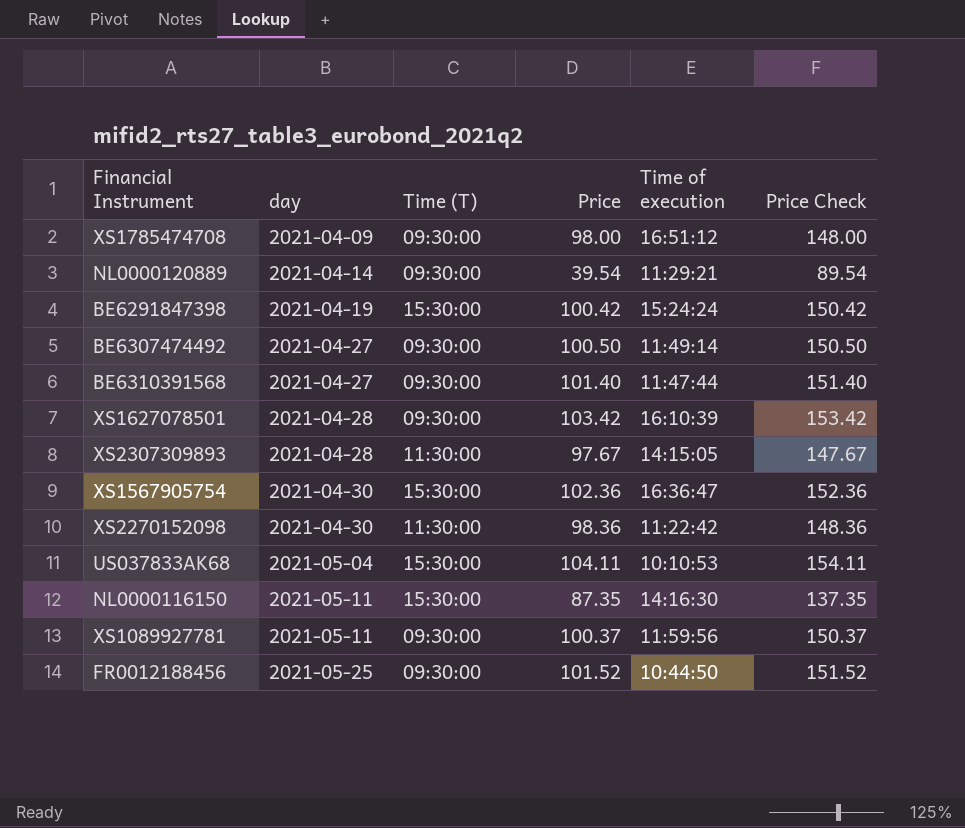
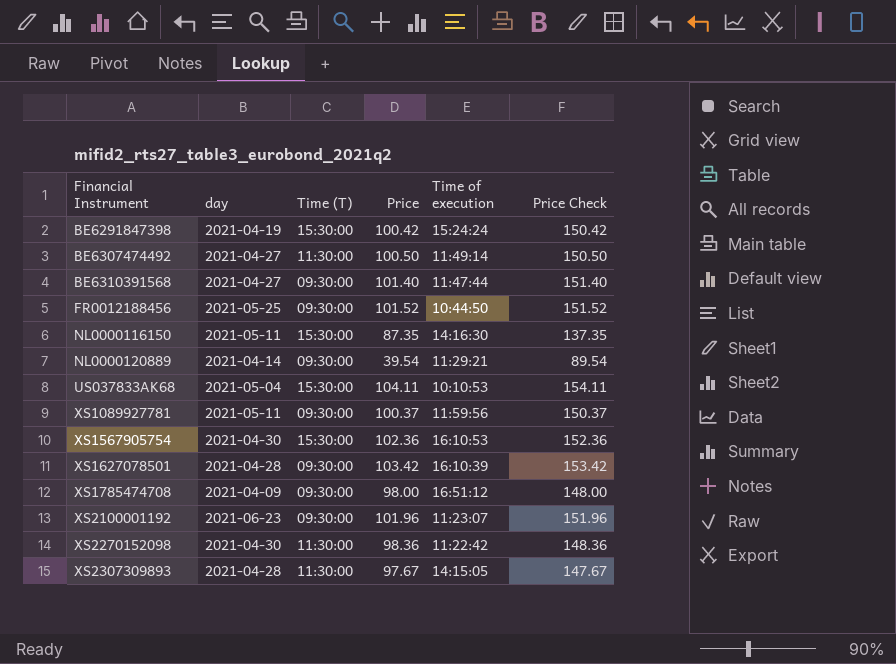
row order: day ascending -> Financial Instrument ascending
BE6307474492 | Time (T): 09:30:00 -> 11:30:00
XS1567905754 | Time of execution: 16:36:47 -> 16:10:53
row XS2100001192: none -> 2021-06-23 | 09:30:00 | 101.96 | 11:23:07 | 151.96

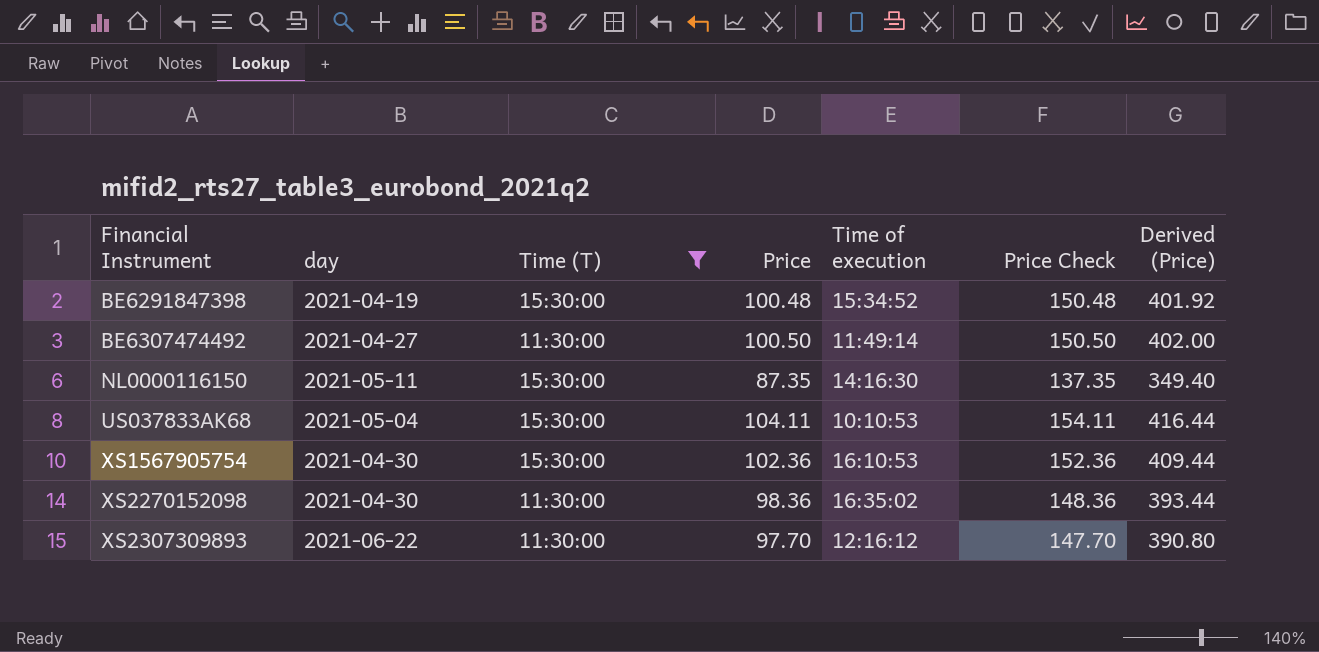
filter: none -> Time (T) != 09:30:00
column Derived (Price) | formula: none -> [Price] * 4
BE6291847398 | Price: 100.42 -> 100.48
BE6291847398 | Time of execution: 15:24:24 -> 15:34:52
BE6291847398 | Price Check: 150.42 -> 150.48
XS2270152098 | Time of execution: 11:22:42 -> 16:35:02
XS2307309893 | day: 2021-04-28 -> 2021-06-22
XS2307309893 | Price: 97.67 -> 97.70
XS2307309893 | Time of execution: 14:15:05 -> 12:16:12
XS2307309893 | Price Check: 147.67 -> 147.70

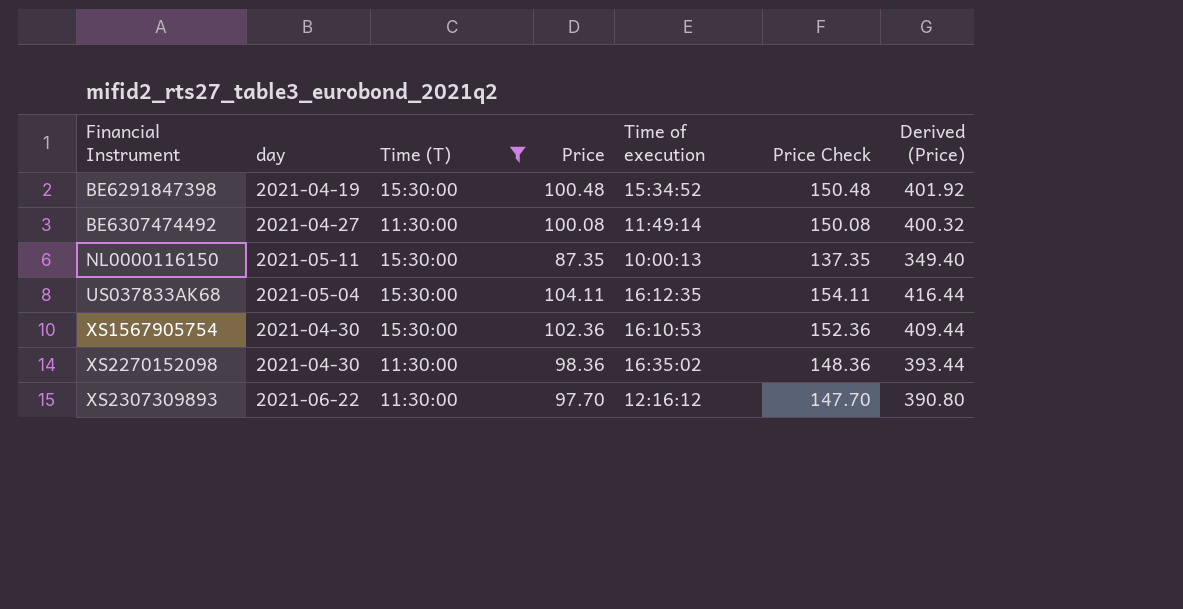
BE6307474492 | Price: 100.50 -> 100.08
BE6307474492 | Price Check: 150.50 -> 150.08
BE6307474492 | Derived (Price): 402.00 -> 400.32
NL0000116150 | Time of execution: 14:16:30 -> 10:00:13
US037833AK68 | Time of execution: 10:10:53 -> 16:12:35

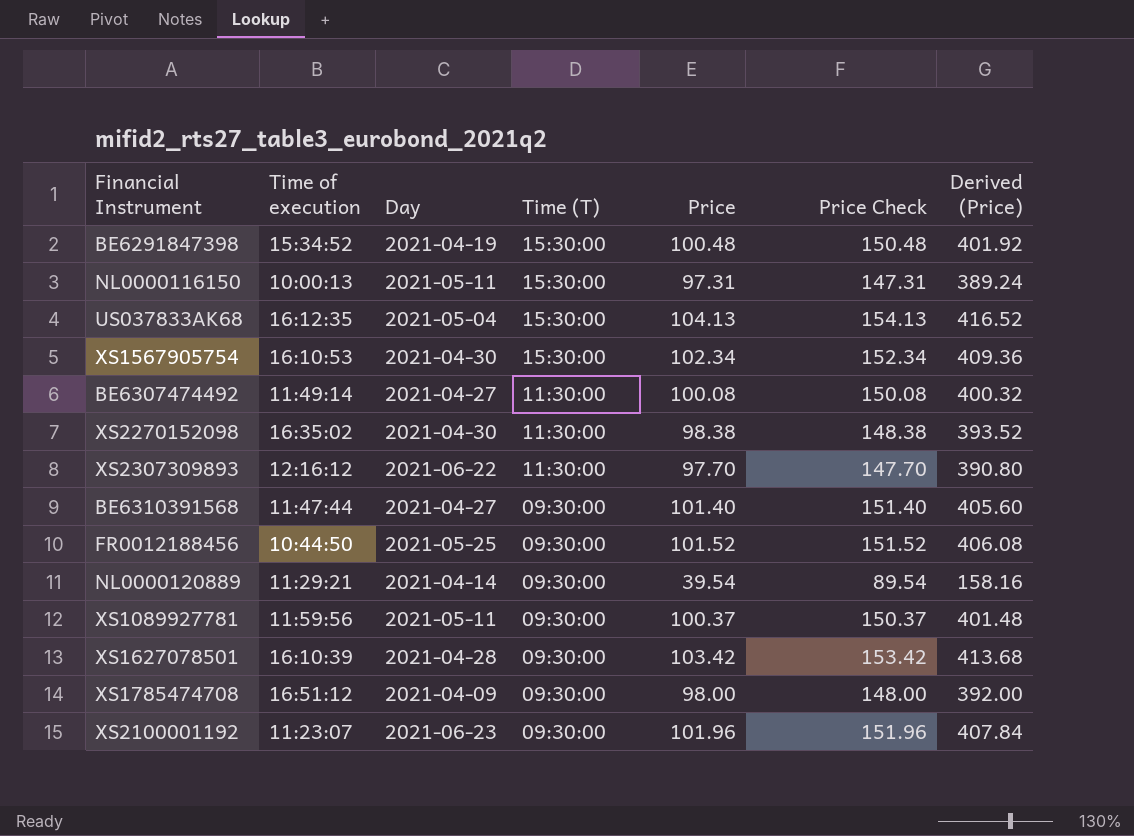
filter: Time (T) != 09:30:00 -> none
row order: Financial Instrument ascending -> Time (T) descending
column Time of execution | position: 5 -> 2
column name: day -> Day
NL0000116150 | Price: 87.35 -> 97.31
NL0000116150 | Price Check: 137.35 -> 147.31
NL0000116150 | Derived (Price): 349.40 -> 389.24
US037833AK68 | Price: 104.11 -> 104.13
US037833AK68 | Price Check: 154.11 -> 154.13
US037833AK68 | Derived (Price): 416.44 -> 416.52
XS1567905754 | Price: 102.36 -> 102.34
XS1567905754 | Price Check: 152.36 -> 152.34
XS1567905754 | Derived (Price): 409.44 -> 409.36
XS2270152098 | Price: 98.36 -> 98.38
XS2270152098 | Price Check: 148.36 -> 148.38
XS2270152098 | Derived (Price): 393.44 -> 393.52

